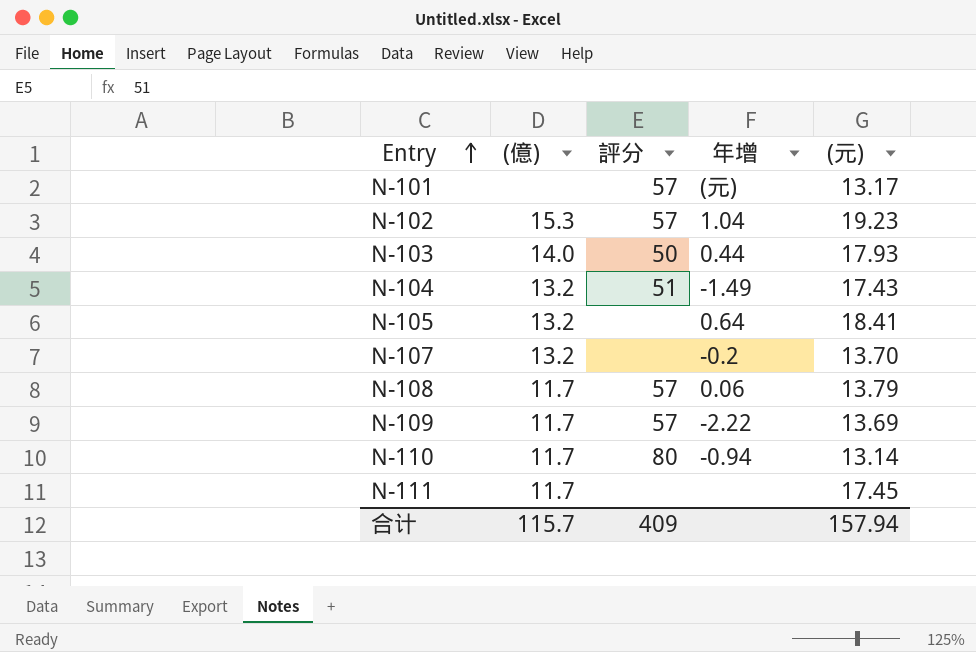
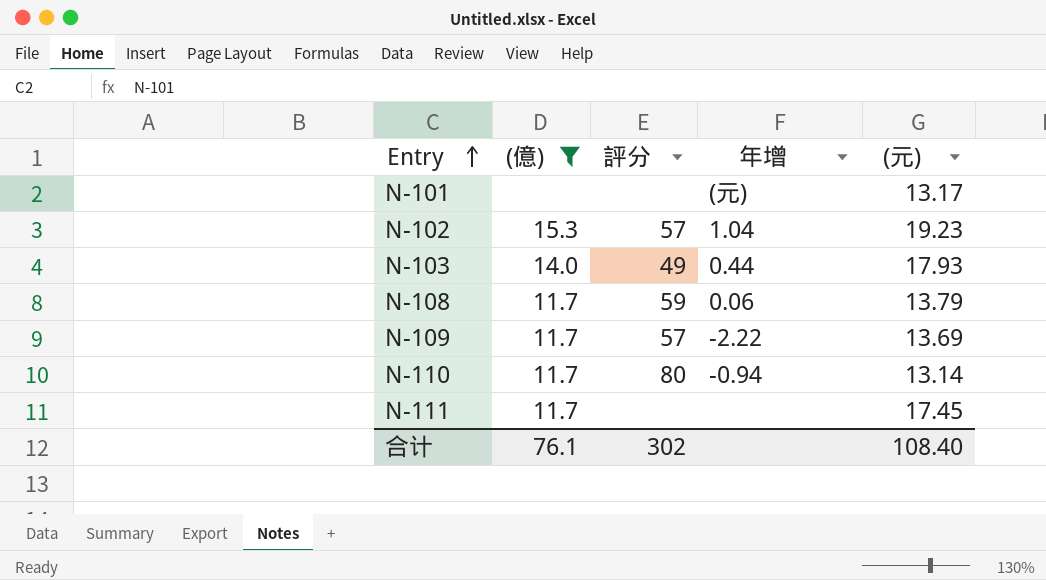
filter: none -> (億) != 13.2
N-101 | 評分: 57 -> none
N-103 | 評分: 50 -> 49
N-108 | 評分: 57 -> 59
合计 | (億): 115.7 -> 76.1
合计 | 評分: 409 -> 302
合计 | (元): 157.94 -> 108.40

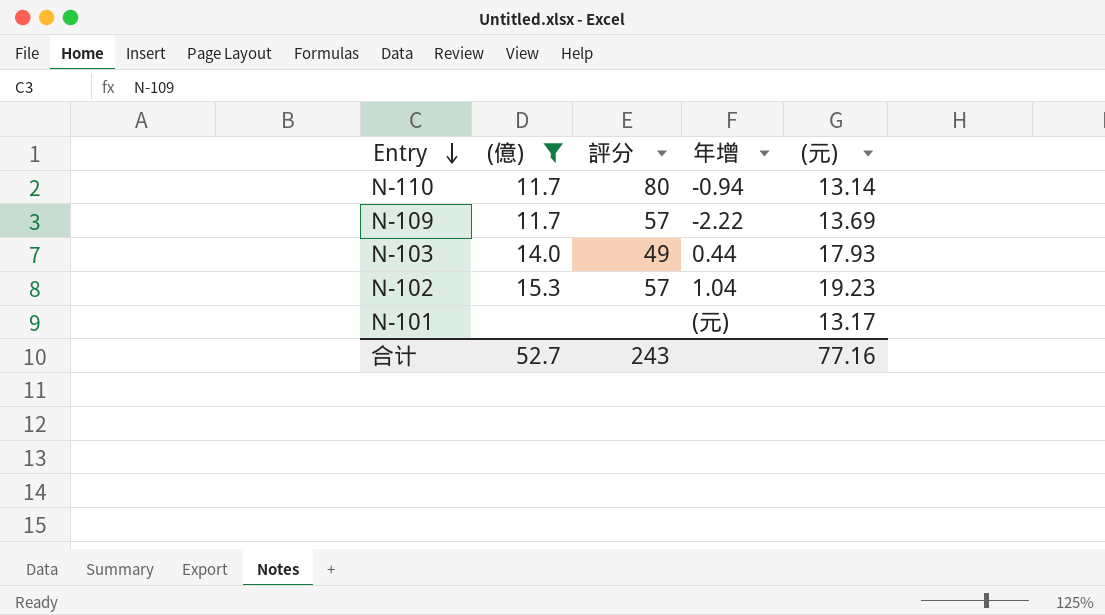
row order: Entry ascending -> Entry descending
row N-108: 11.7 | 59 | 0.06 | 13.79 -> none
row N-111: 11.7 | none | none | 17.45 -> none
合计 | (億): 76.1 -> 52.7
合计 | 評分: 302 -> 243
合计 | (元): 108.40 -> 77.16

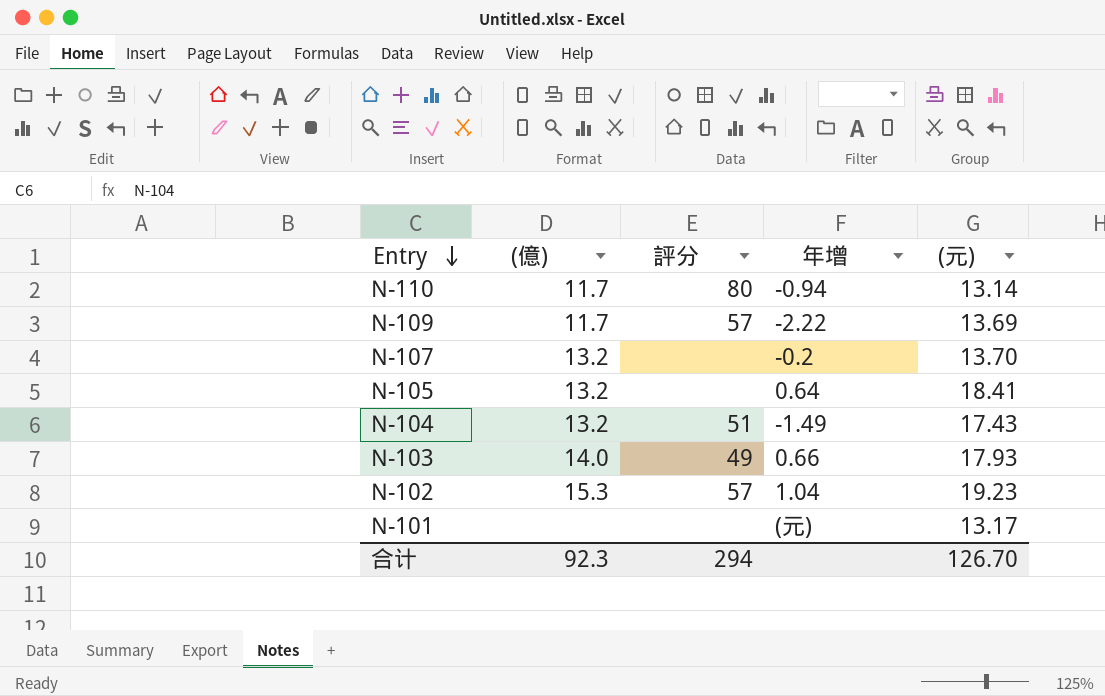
filter: (億) != 13.2 -> none
N-103 | 年增: 0.44 -> 0.66
合计 | (億): 52.7 -> 92.3
合计 | 評分: 243 -> 294
合计 | (元): 77.16 -> 126.70

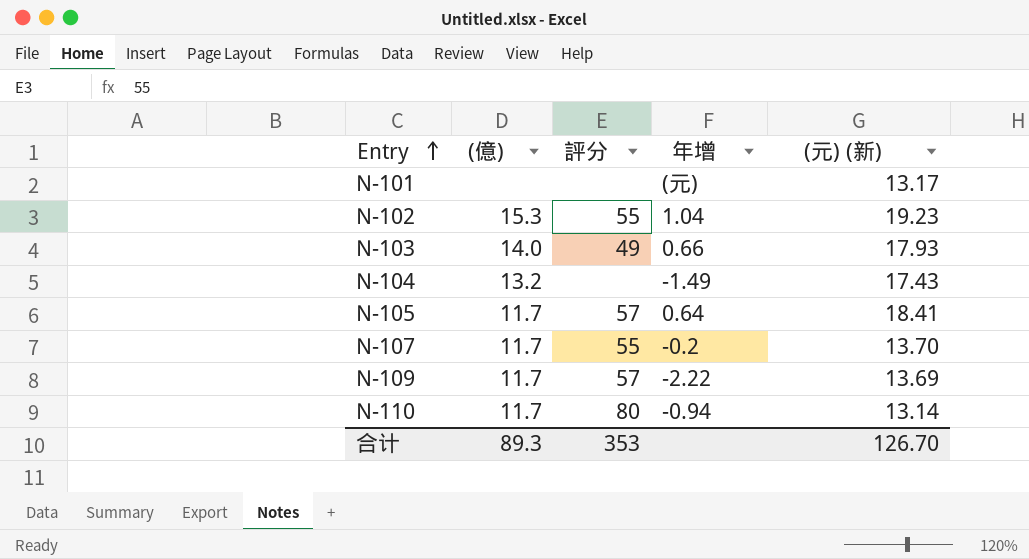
row order: Entry descending -> Entry ascending
column name: (元) -> (元) (新)
N-102 | 評分: 57 -> 55
N-104 | 評分: 51 -> none
N-105 | (億): 13.2 -> 11.7
N-105 | 評分: none -> 57
N-107 | (億): 13.2 -> 11.7
N-107 | 評分: none -> 55
合计 | (億): 92.3 -> 89.3
合计 | 評分: 294 -> 353

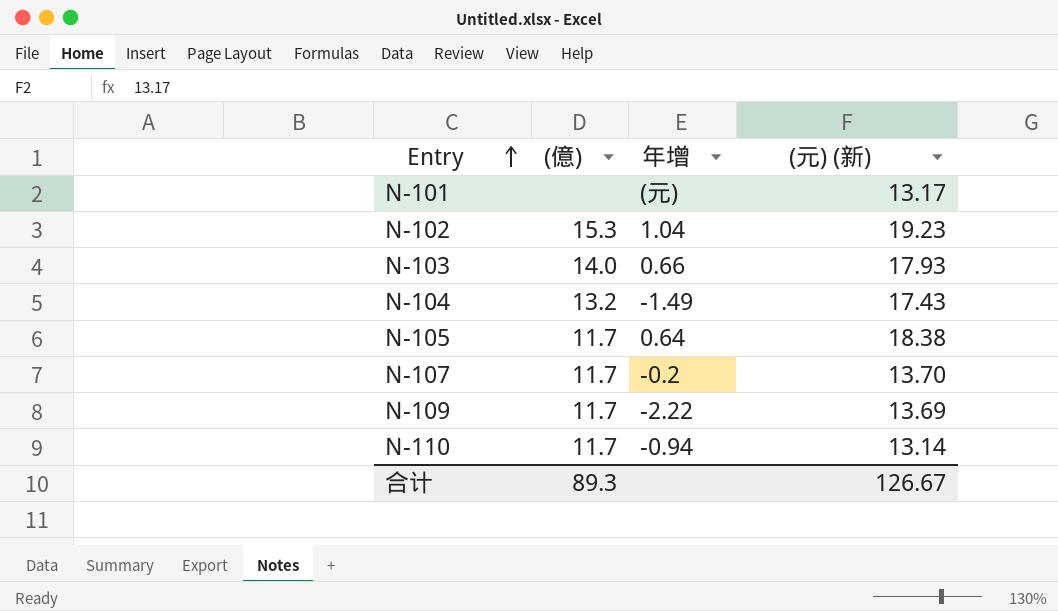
column 評分 | position: 3 -> none
N-105 | (元) (新): 18.41 -> 18.38
合计 | (元) (新): 126.70 -> 126.67

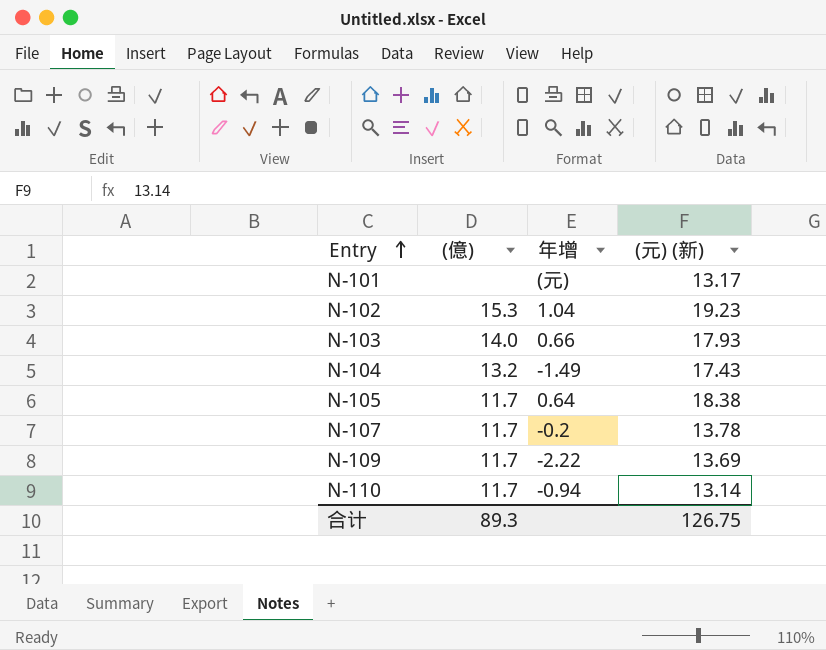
N-107 | (元) (新): 13.70 -> 13.78
合计 | (元) (新): 126.67 -> 126.75

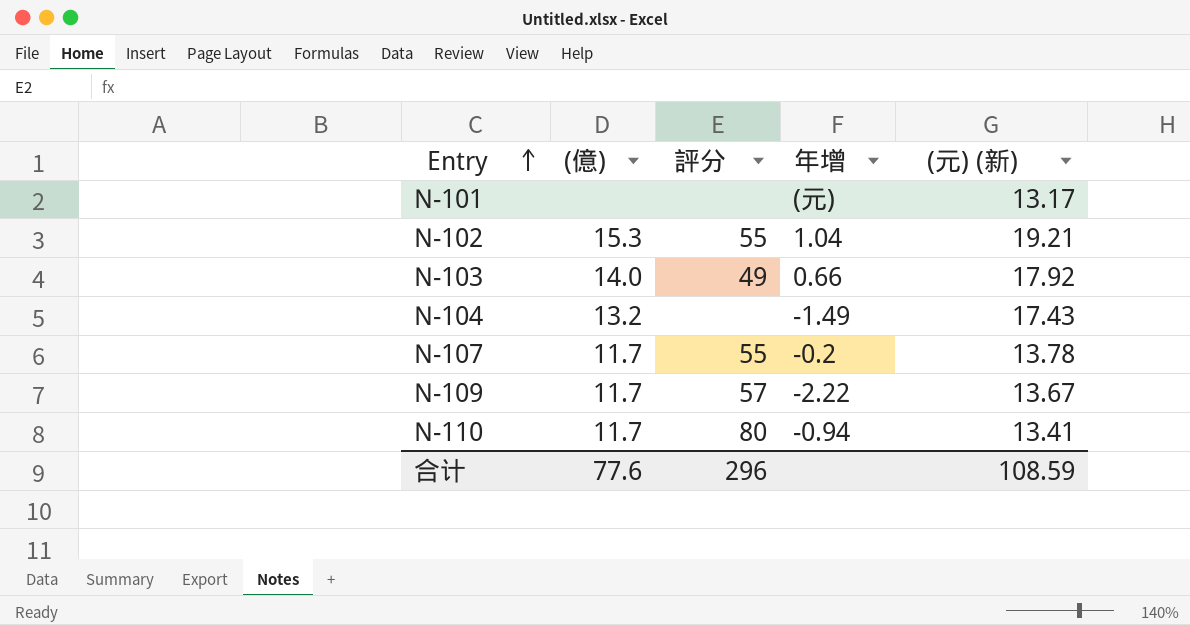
column 評分 | position: none -> 3
row N-105: 11.7 | 0.64 | 18.38 -> none
N-102 | (元) (新): 19.23 -> 19.21
N-103 | (元) (新): 17.93 -> 17.92
N-109 | (元) (新): 13.69 -> 13.67
N-110 | (元) (新): 13.14 -> 13.41
合计 | (億): 89.3 -> 77.6
合计 | (元) (新): 126.75 -> 108.59

